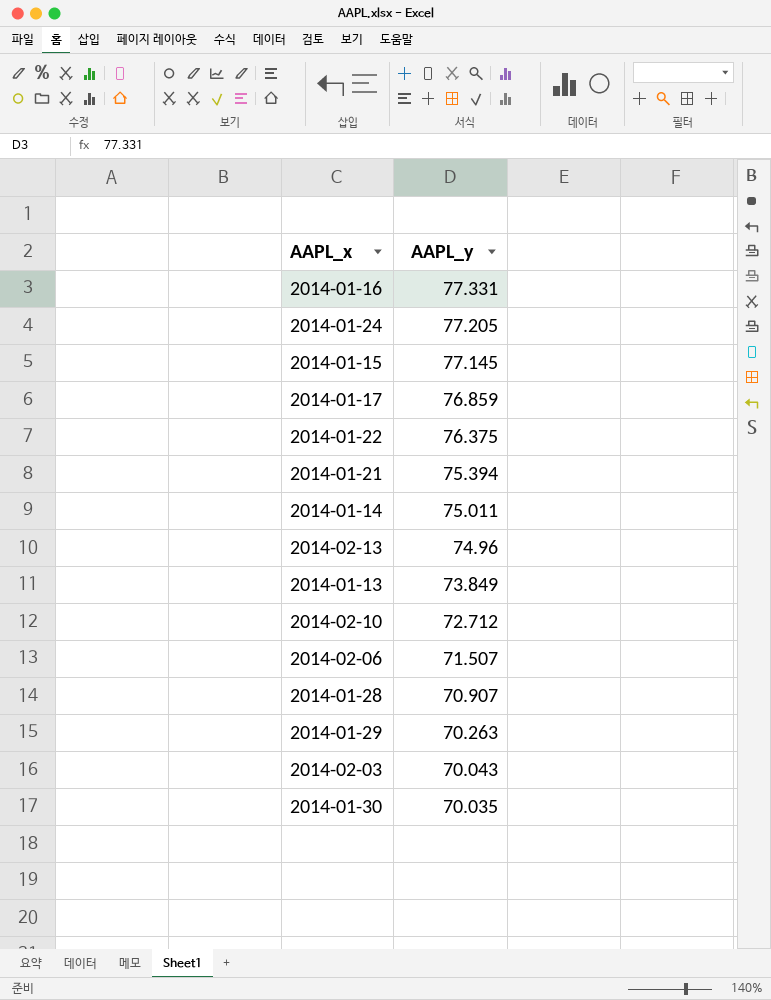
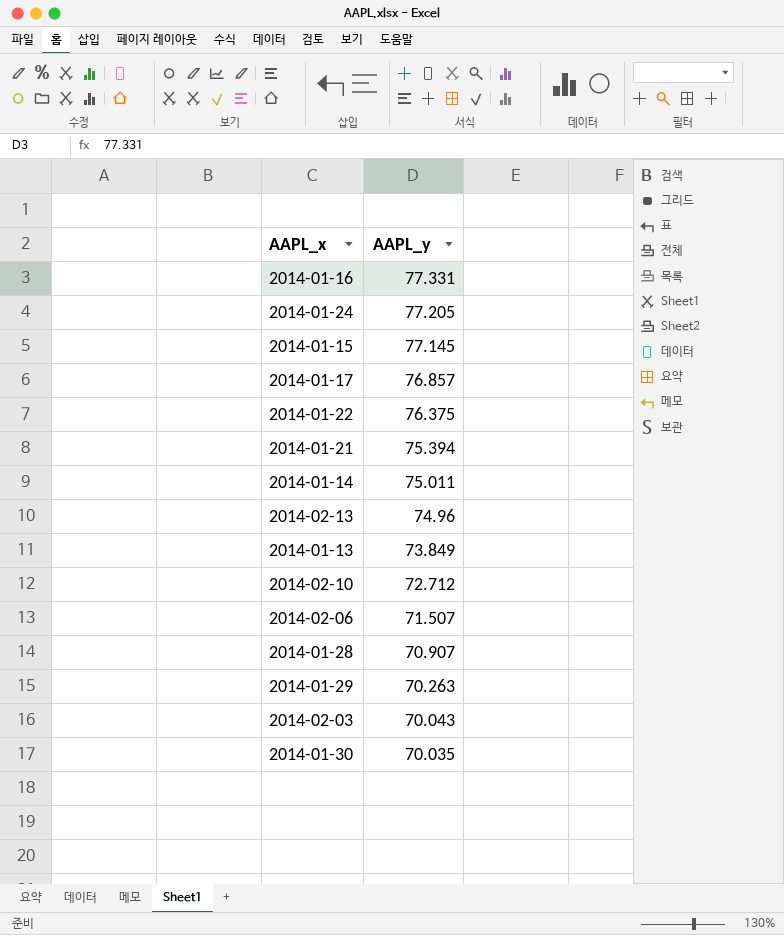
2014-01-17 | AAPL_y: 76.859 -> 76.857

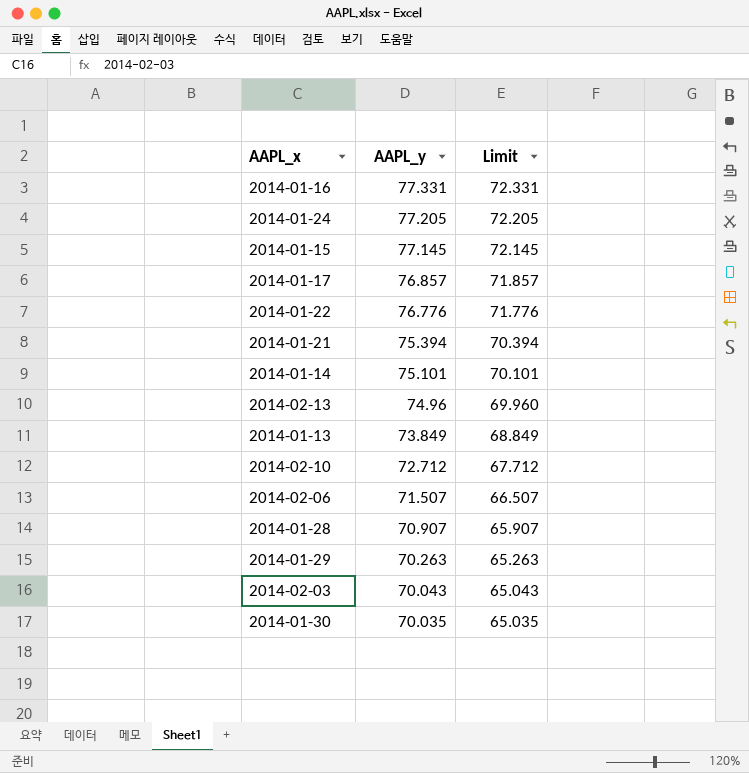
column Limit | formula: none -> [AAPL_y] - 5
2014-01-22 | AAPL_y: 76.375 -> 76.776
2014-01-14 | AAPL_y: 75.011 -> 75.101

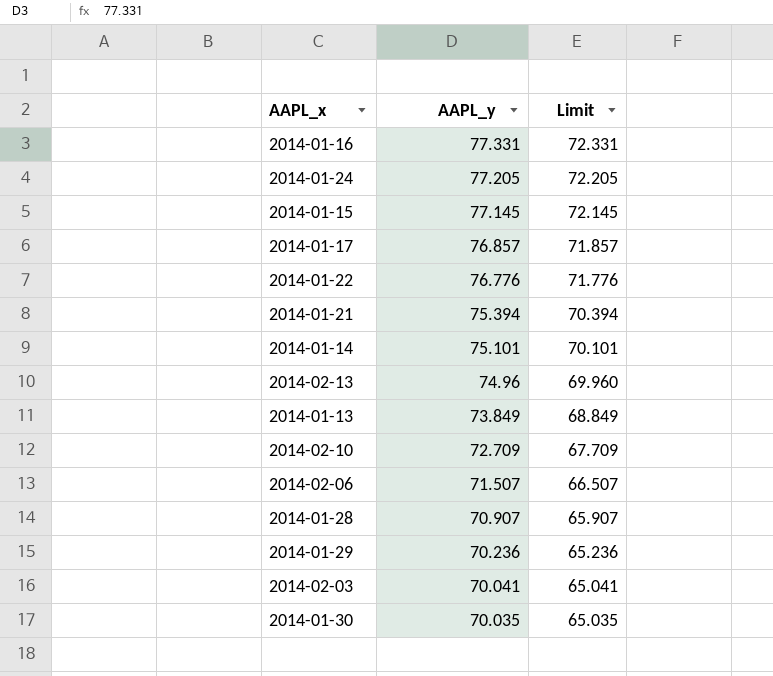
2014-02-10 | AAPL_y: 72.712 -> 72.709
2014-02-10 | Limit: 67.712 -> 67.709
2014-01-29 | AAPL_y: 70.263 -> 70.236
2014-01-29 | Limit: 65.263 -> 65.236
2014-02-03 | AAPL_y: 70.043 -> 70.041
2014-02-03 | Limit: 65.043 -> 65.041

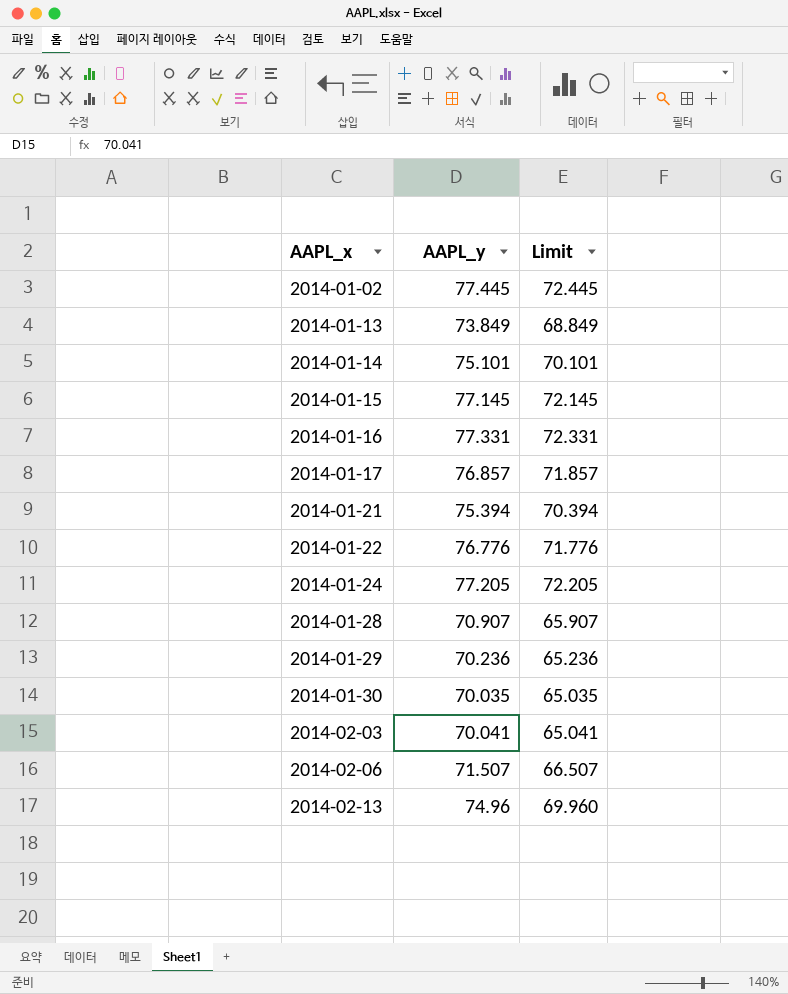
row order: AAPL_y descending -> AAPL_x ascending
row 2014-02-10: 72.709 | 67.709 -> none
row 2014-01-02: none -> 77.445 | 72.445

